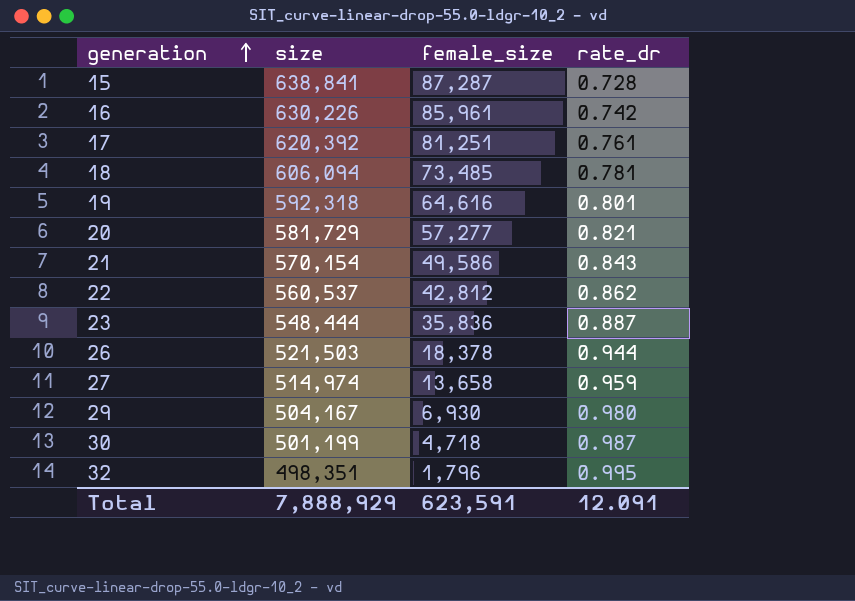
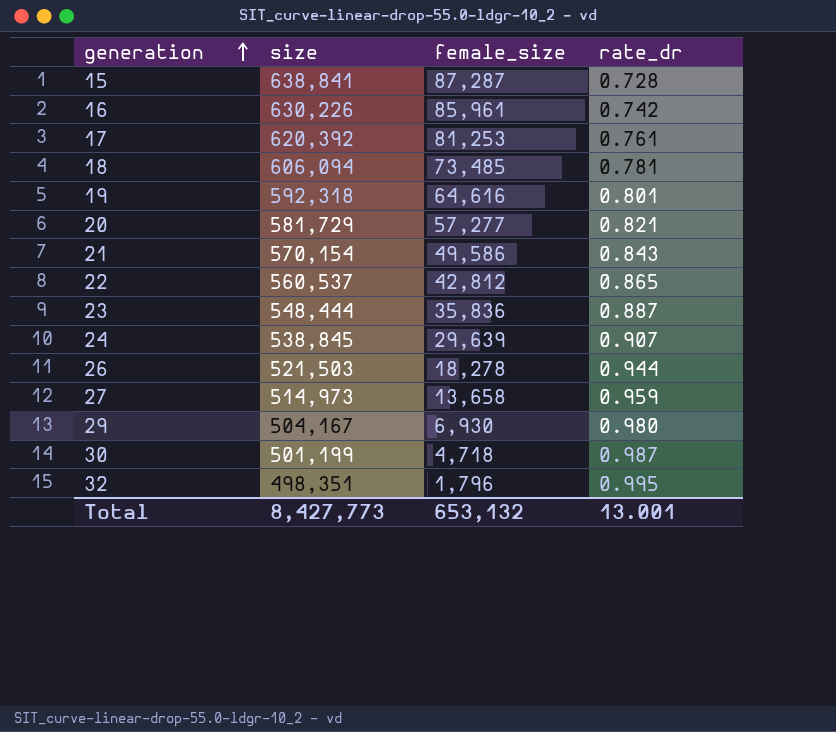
17 | female_size: 81,251 -> 81,253
22 | rate_dr: 0.862 -> 0.865
row 24: none -> 538,845 | 29,639 | 0.907
26 | female_size: 18,378 -> 18,278
27 | size: 514,974 -> 514,973
Total | size: 7,888,929 -> 8,427,773
Total | female_size: 623,591 -> 653,132
Total | rate_dr: 12.091 -> 13.001

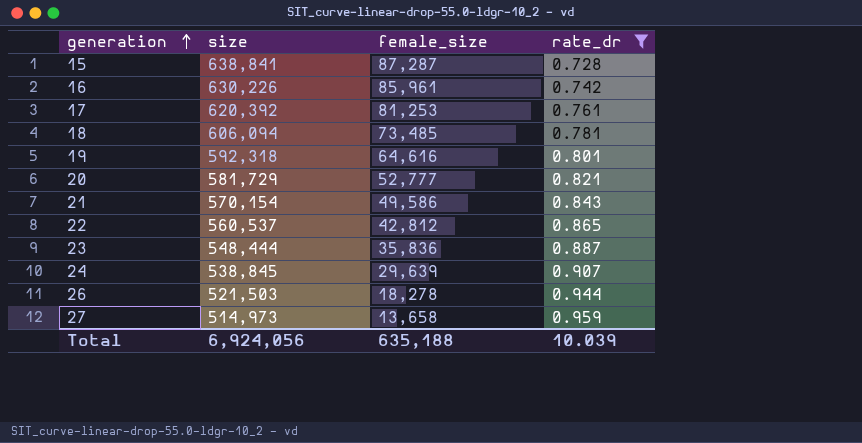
filter: none -> rate_dr <= 0.959
20 | female_size: 57,277 -> 52,777
Total | size: 8,427,773 -> 6,924,056
Total | female_size: 653,132 -> 635,188
Total | rate_dr: 13.001 -> 10.039

